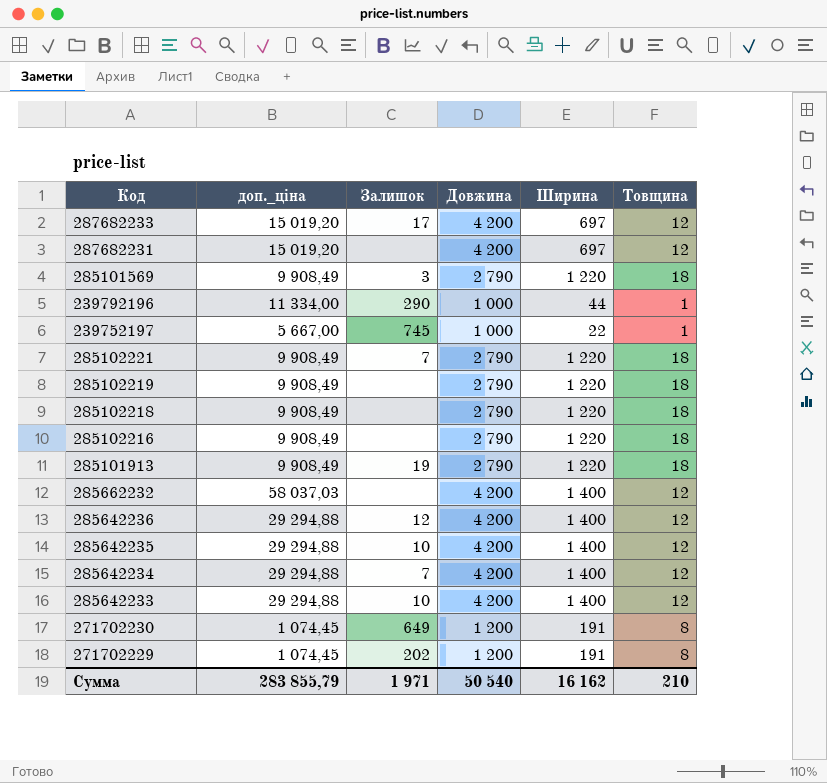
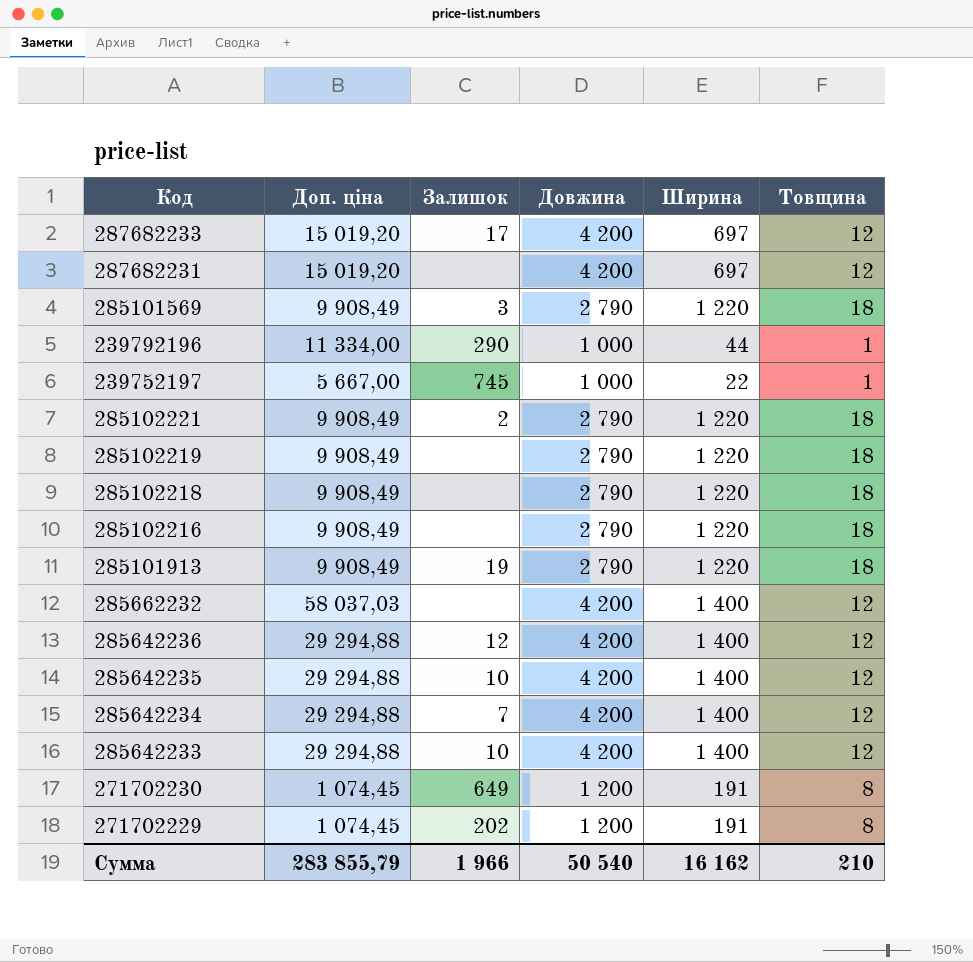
column name: доп._ціна -> Доп. ціна
285102221 | Залишок: 7 -> 2
Сумма | Залишок: 1 971 -> 1 966

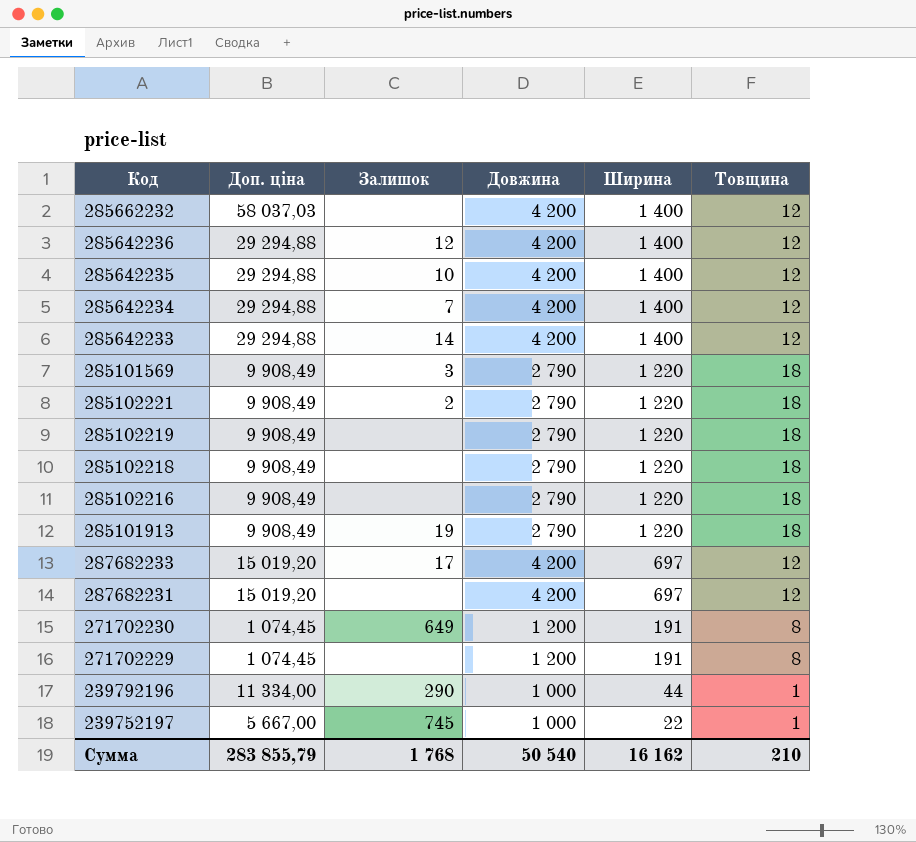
row order: none -> Ширина descending
285642233 | Залишок: 10 -> 14
271702229 | Залишок: 202 -> none
Сумма | Залишок: 1 966 -> 1 768

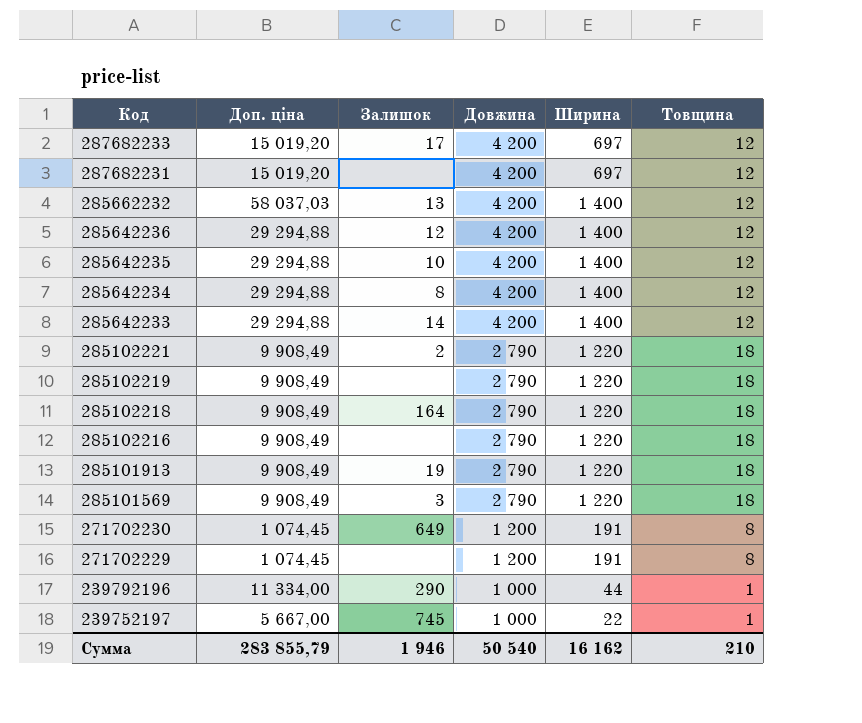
row order: Ширина descending -> Код descending
285662232 | Залишок: none -> 13
285642234 | Залишок: 7 -> 8
285102218 | Залишок: none -> 164
Сумма | Залишок: 1 768 -> 1 946

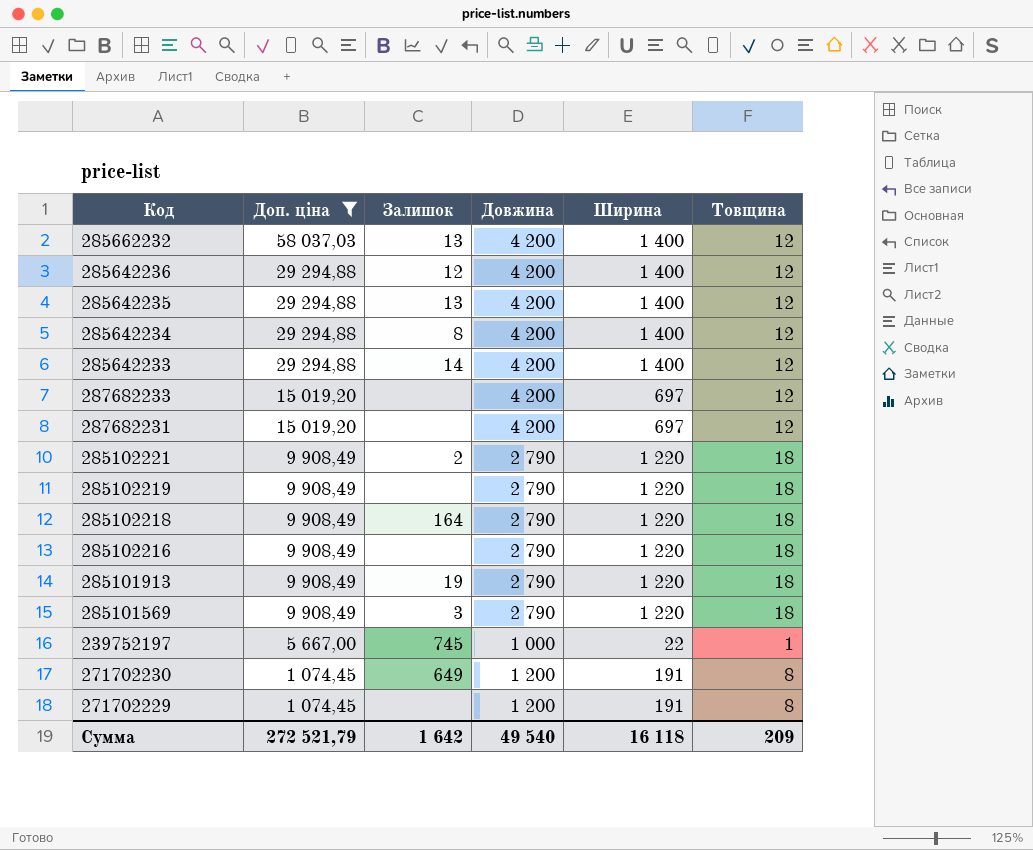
filter: none -> Доп. ціна != 11 334,00
row order: Код descending -> Доп. ціна descending
285642235 | Залишок: 10 -> 13
287682233 | Залишок: 17 -> none
Сумма | Доп. ціна: 283 855,79 -> 272 521,79
Сумма | Залишок: 1 946 -> 1 642
Сумма | Довжина: 50 540 -> 49 540
Сумма | Ширина: 16 162 -> 16 118
Сумма | Товщина: 210 -> 209

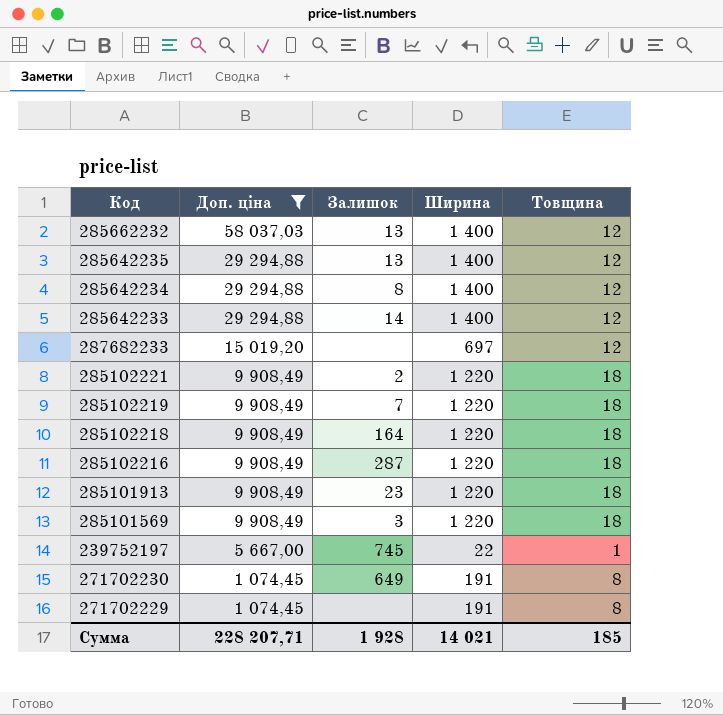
column Довжина | position: 4 -> none
row 285642236: 29 294,88 | 12 | 4 200 | 1 400 | 12 -> none
row 287682231: 15 019,20 | none | 4 200 | 697 | 12 -> none
285102219 | Залишок: none -> 7
285102216 | Залишок: none -> 287
285101913 | Залишок: 19 -> 23
Сумма | Доп. ціна: 272 521,79 -> 228 207,71
Сумма | Залишок: 1 642 -> 1 928
Сумма | Ширина: 16 118 -> 14 021
Сумма | Товщина: 209 -> 185

